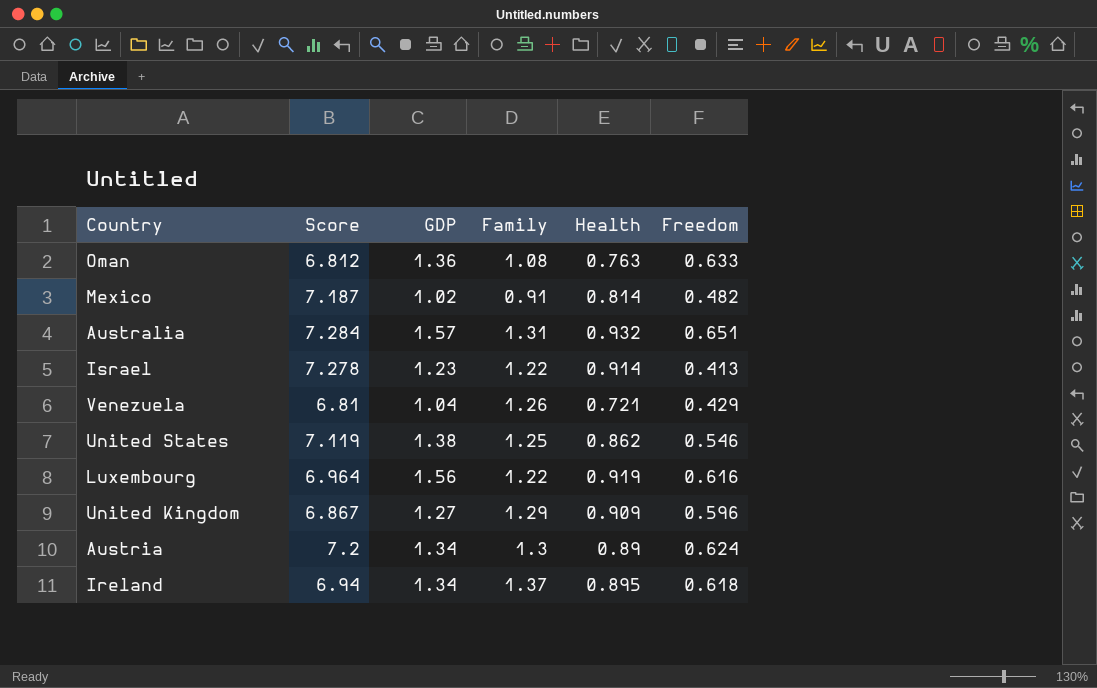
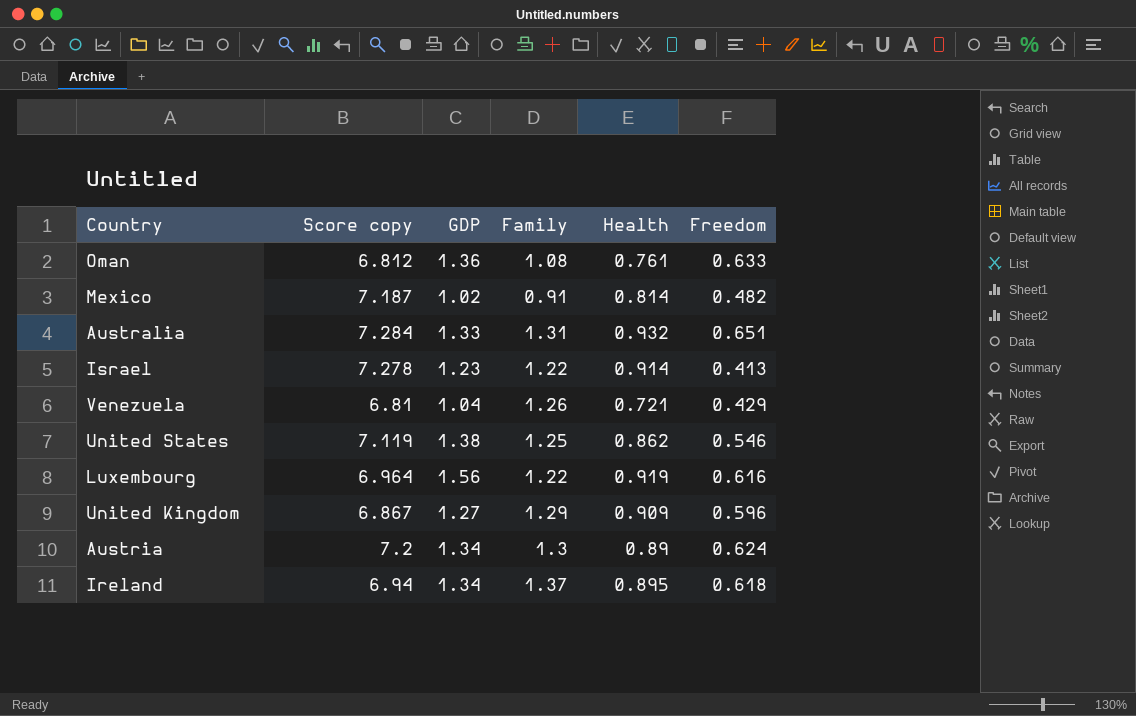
column name: Score -> Score copy
Oman | Health: 0.763 -> 0.761
Australia | GDP: 1.57 -> 1.33

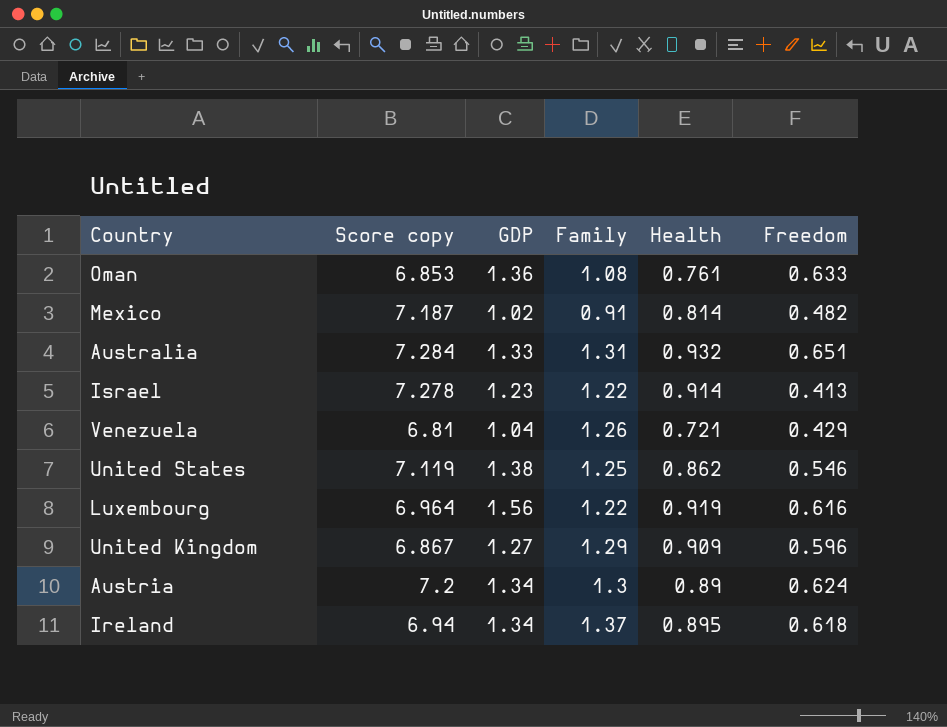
Oman | Score copy: 6.812 -> 6.853

